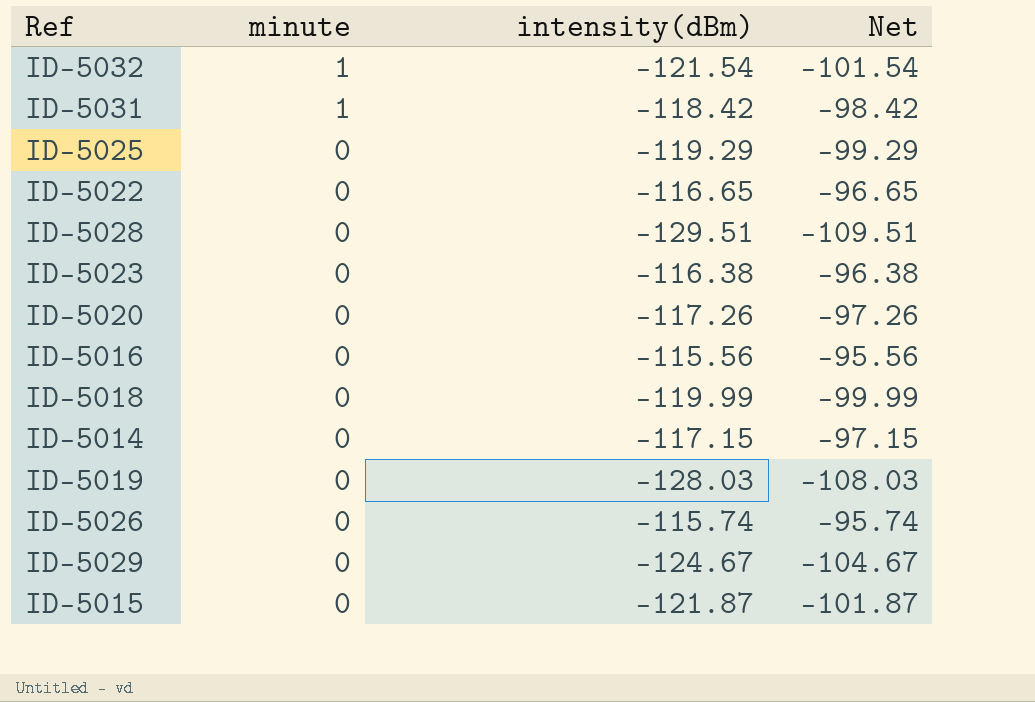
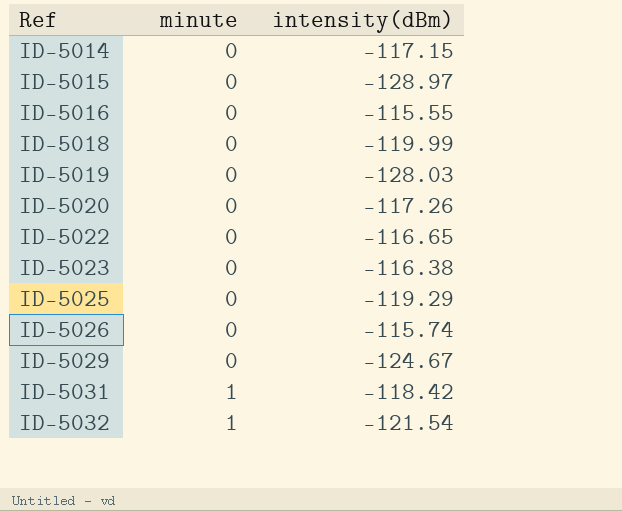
row order: minute descending -> Ref ascending
column Net | formula: [intensity(dBm)] + 20 -> none
row ID-5028: 0 | -129.51 | -109.51 -> none
ID-5015 | intensity(dBm): -121.87 -> -128.97
ID-5016 | intensity(dBm): -115.56 -> -115.55

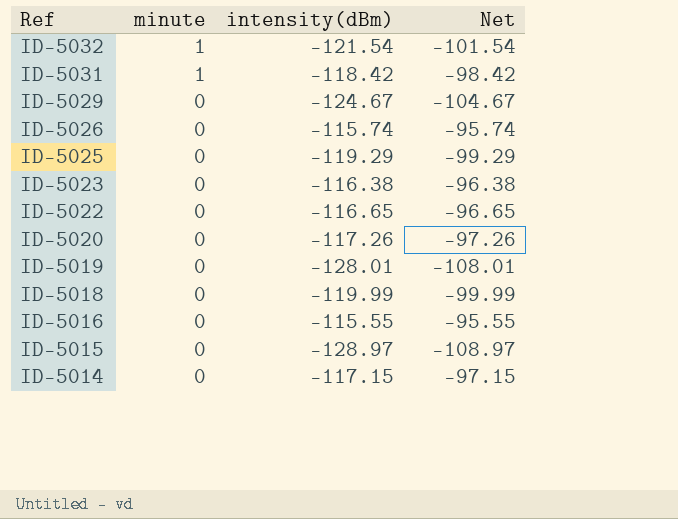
row order: Ref ascending -> Ref descending
column Net | formula: none -> [intensity(dBm)] + 20
ID-5019 | intensity(dBm): -128.03 -> -128.01

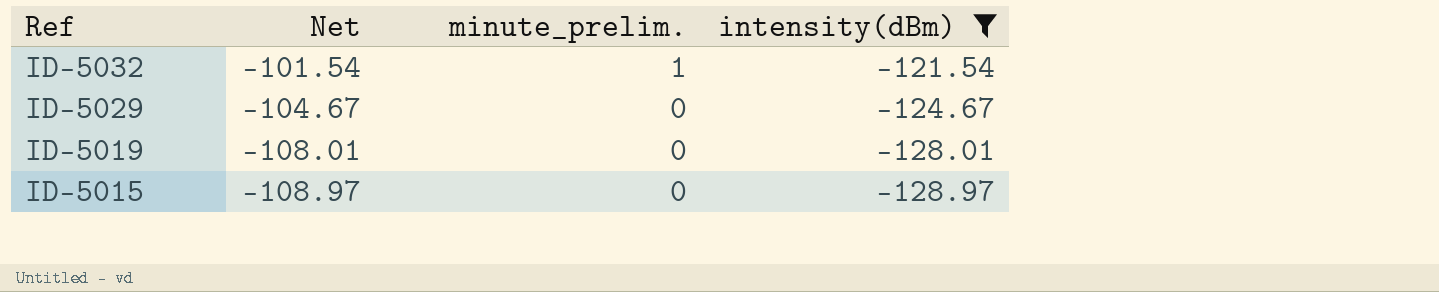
filter: none -> intensity(dBm) <= -121.54
column Net | position: 4 -> 2
column name: minute -> minute_prelim.

